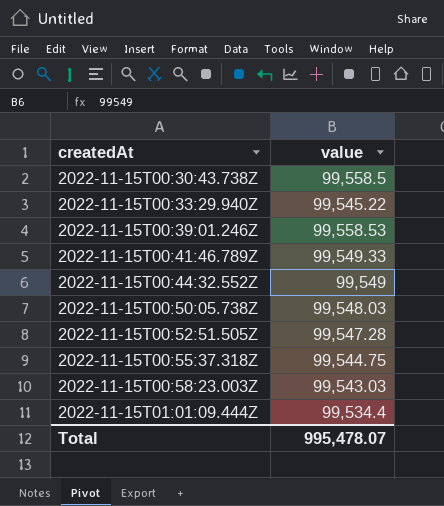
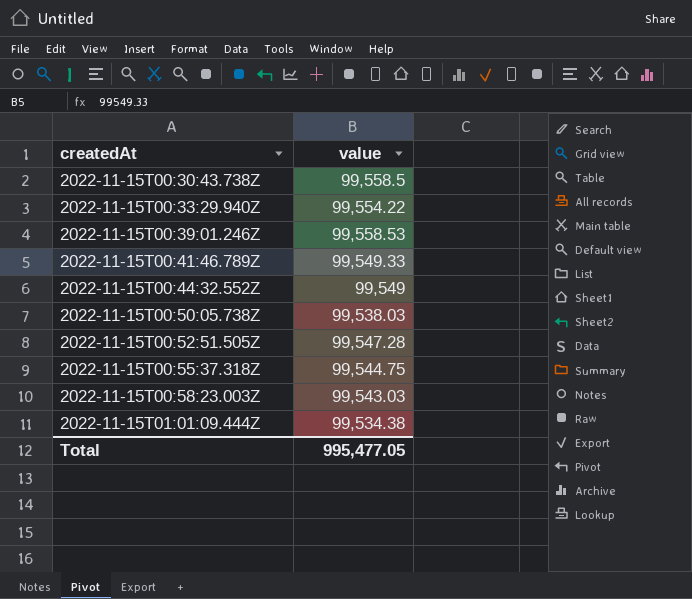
2022-11-15T00:33:29.940Z | value: 99,545.22 -> 99,554.22
2022-11-15T00:50:05.738Z | value: 99,548.03 -> 99,538.03
2022-11-15T01:01:09.444Z | value: 99,534.4 -> 99,534.38
Total | value: 995,478.07 -> 995,477.05

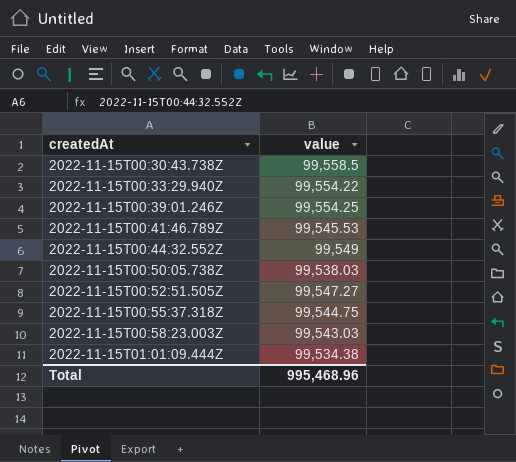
2022-11-15T00:39:01.246Z | value: 99,558.53 -> 99,554.25
2022-11-15T00:41:46.789Z | value: 99,549.33 -> 99,545.53
2022-11-15T00:52:51.505Z | value: 99,547.28 -> 99,547.27
Total | value: 995,477.05 -> 995,468.96

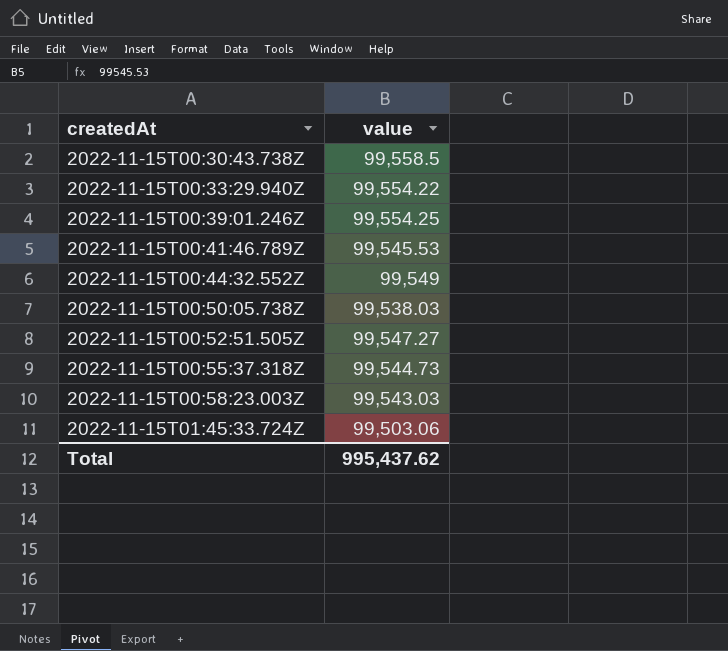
row 2022-11-15T01:01:09.444Z: 99,534.38 -> none
2022-11-15T00:55:37.318Z | value: 99,544.75 -> 99,544.73
row 2022-11-15T01:45:33.724Z: none -> 99,503.06
Total | value: 995,468.96 -> 995,437.62

